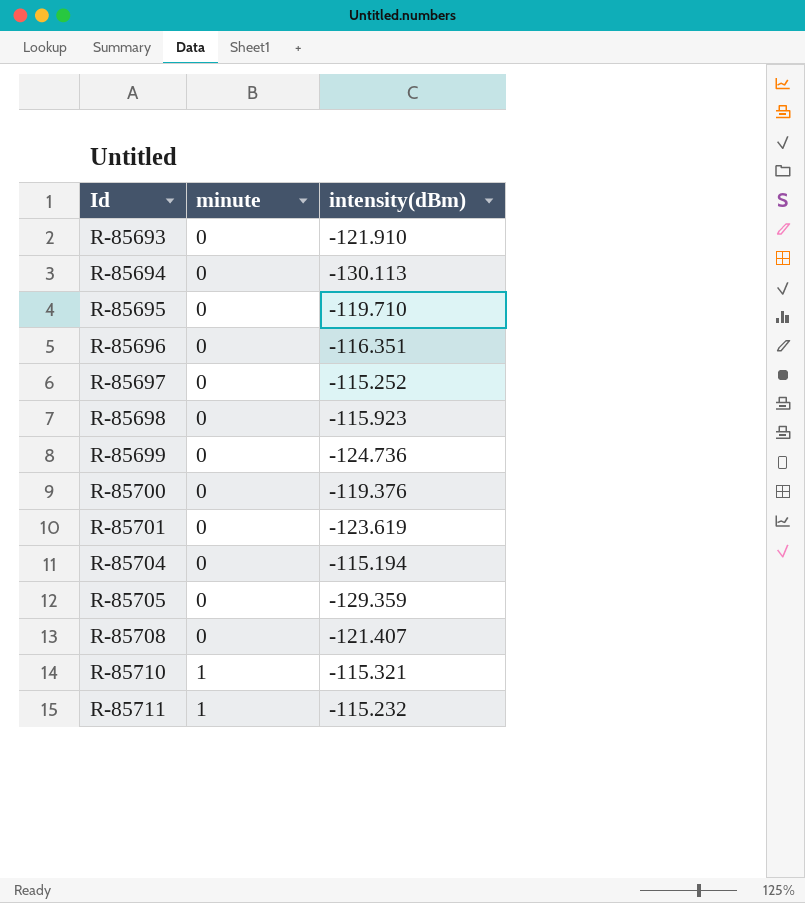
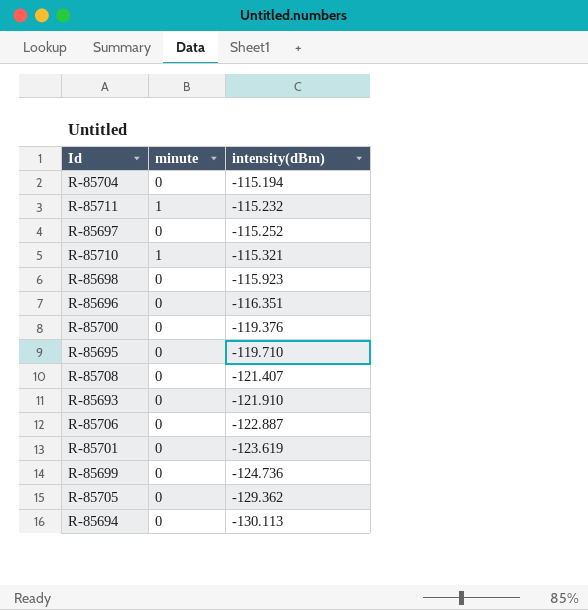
row order: Id ascending -> intensity(dBm) descending
row R-85706: none -> 0 | -122.887
R-85705 | intensity(dBm): -129.359 -> -129.362

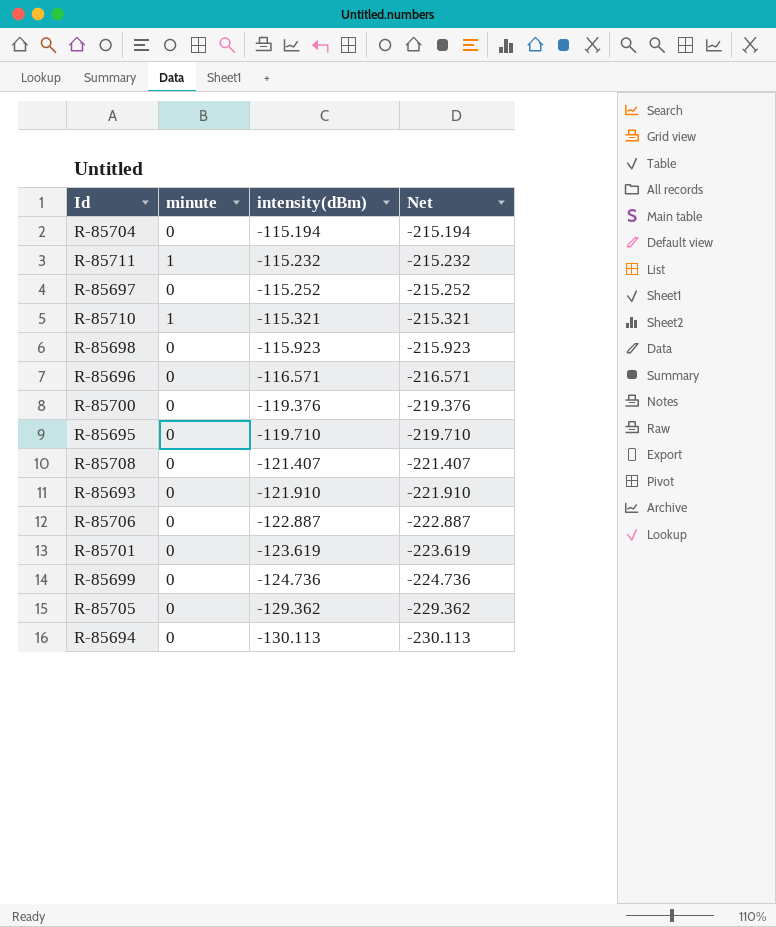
column Net | formula: none -> [intensity(dBm)] - 100
R-85696 | intensity(dBm): -116.351 -> -116.571

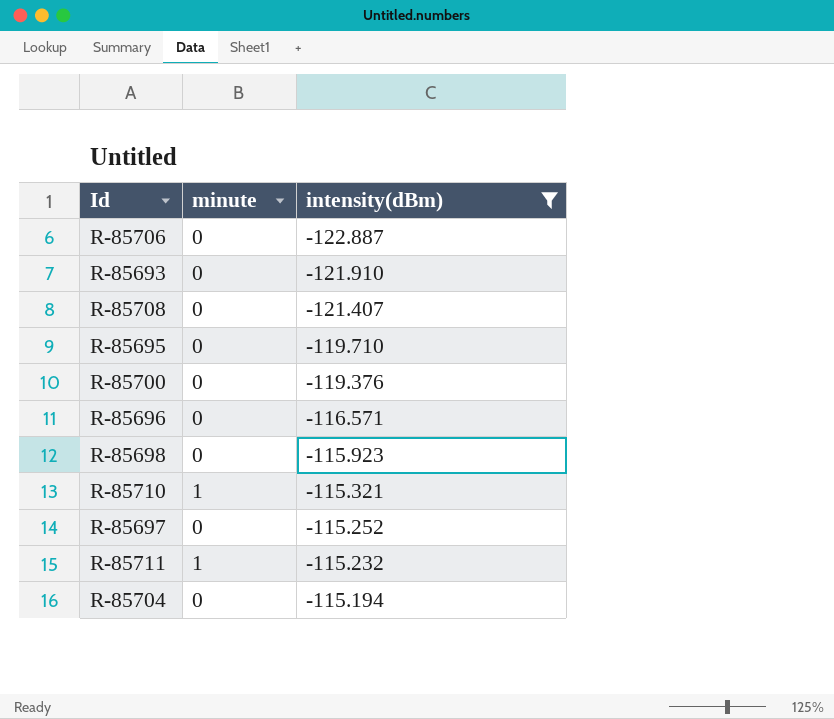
filter: none -> intensity(dBm) >= -122.887
row order: intensity(dBm) descending -> intensity(dBm) ascending
column Net | formula: [intensity(dBm)] - 100 -> none

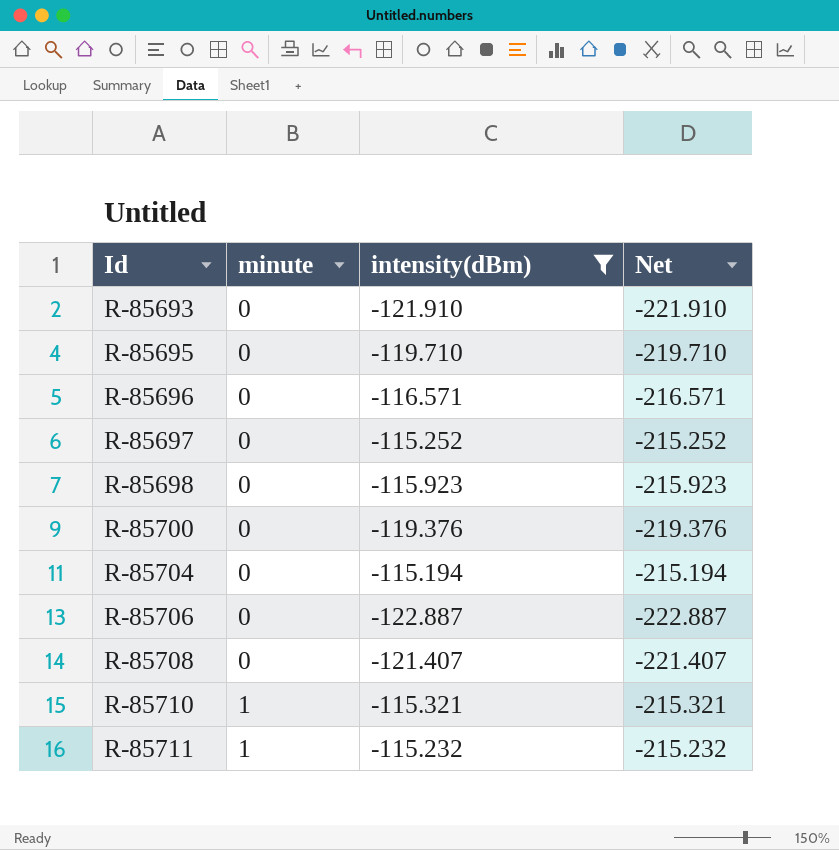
row order: intensity(dBm) ascending -> Id ascending
column Net | formula: none -> [intensity(dBm)] - 100

